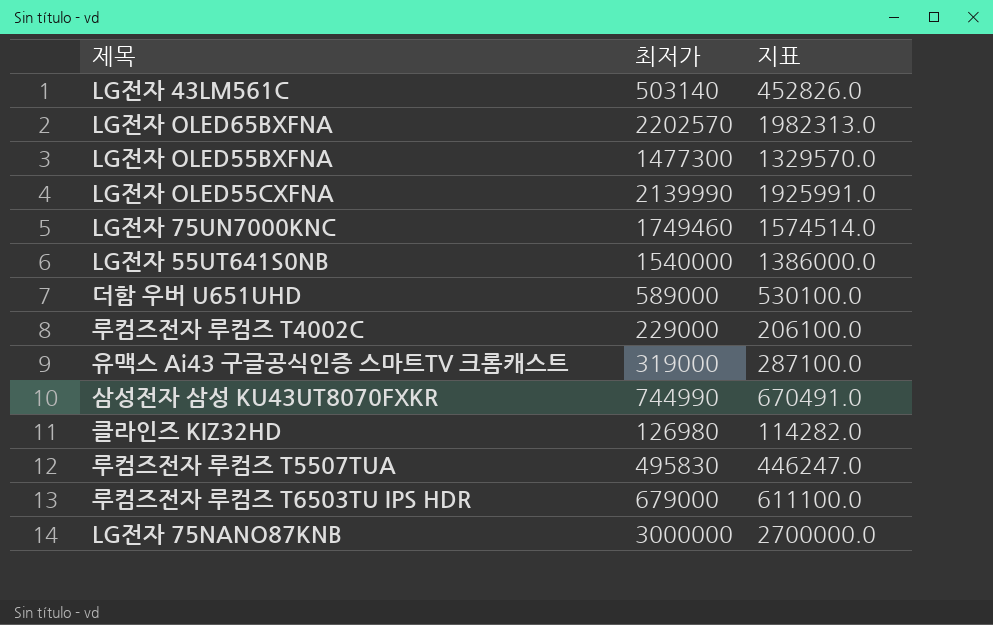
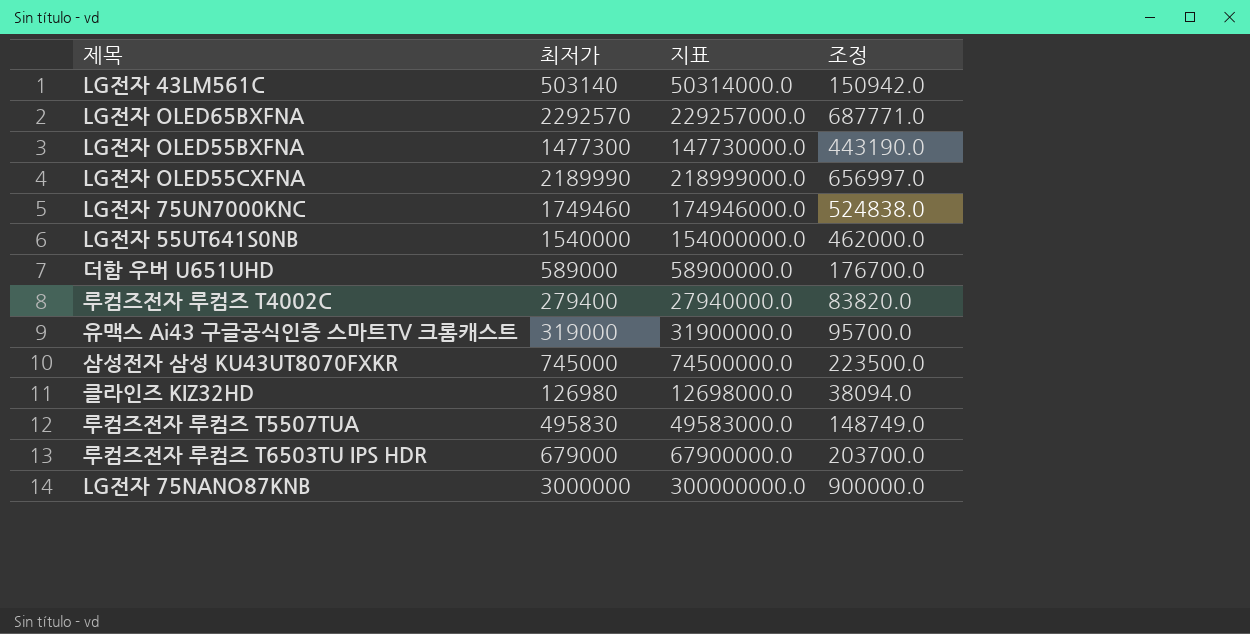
column 지표 | formula: [최저가] * 0.9 -> [최저가] * 100
column 조정 | formula: none -> [최저가] * 0.3
LG전자 OLED65BXFNA | 최저가: 2202570 -> 2292570
LG전자 OLED55CXFNA | 최저가: 2139990 -> 2189990
루컴즈전자 루컴즈 T4002C | 최저가: 229000 -> 279400
삼성전자 삼성 KU43UT8070FXKR | 최저가: 744990 -> 745000

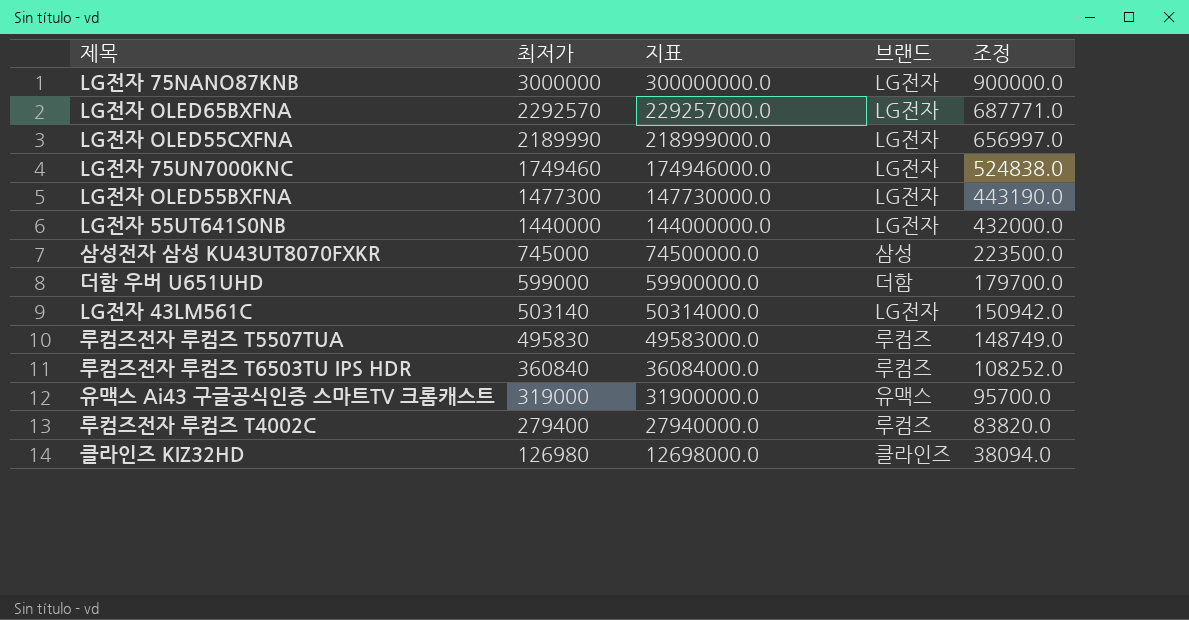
row order: none -> 최저가 descending
column 브랜드 | position: none -> 4
LG전자 55UT641S0NB | 최저가: 1540000 -> 1440000
LG전자 55UT641S0NB | 지표: 154000000.0 -> 144000000.0
LG전자 55UT641S0NB | 조정: 462000.0 -> 432000.0
더함 우버 U651UHD | 최저가: 589000 -> 599000
더함 우버 U651UHD | 지표: 58900000.0 -> 59900000.0
더함 우버 U651UHD | 조정: 176700.0 -> 179700.0
루컴즈전자 루컴즈 T6503TU IPS HDR | 최저가: 679000 -> 360840
루컴즈전자 루컴즈 T6503TU IPS HDR | 지표: 67900000.0 -> 36084000.0
루컴즈전자 루컴즈 T6503TU IPS HDR | 조정: 203700.0 -> 108252.0

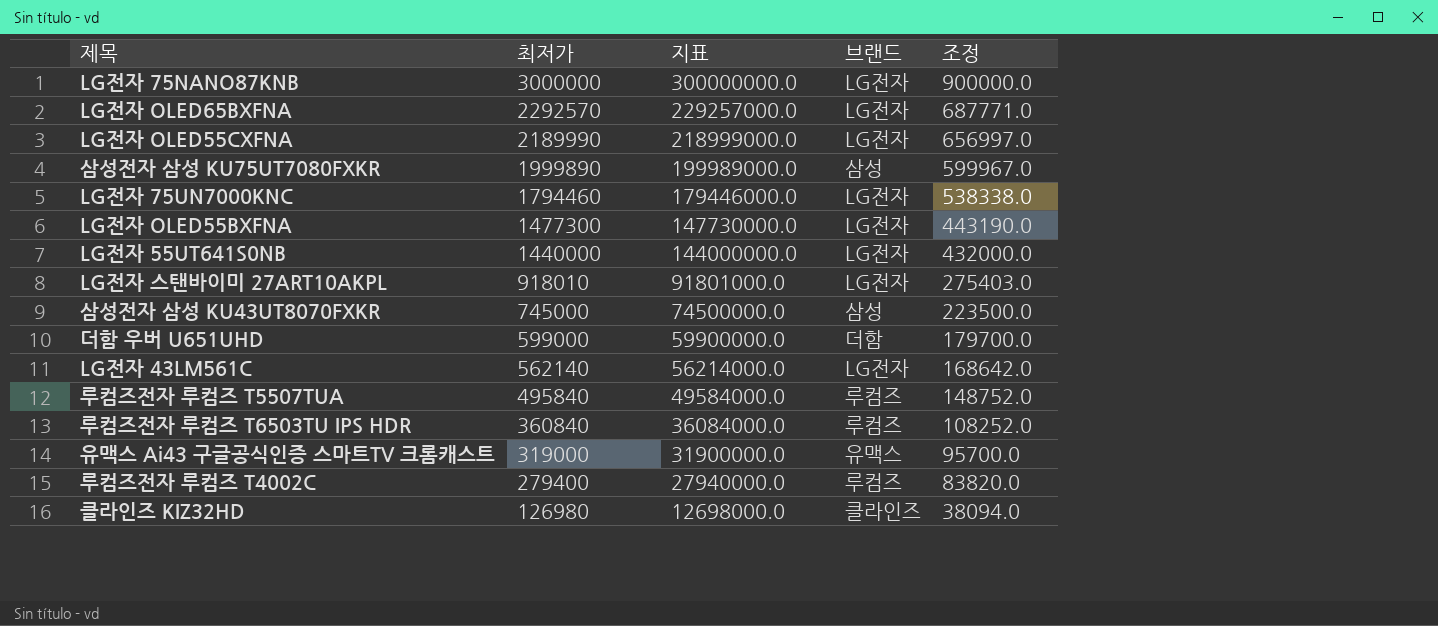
row 삼성전자 삼성 KU75UT7080FXKR: none -> 1999890 | 199989000.0 | 삼성 | 599967.0
LG전자 75UN7000KNC | 최저가: 1749460 -> 1794460
LG전자 75UN7000KNC | 지표: 174946000.0 -> 179446000.0
LG전자 75UN7000KNC | 조정: 524838.0 -> 538338.0
row LG전자 스탠바이미 27ART10AKPL: none -> 918010 | 91801000.0 | LG전자 | 275403.0
LG전자 43LM561C | 최저가: 503140 -> 562140
LG전자 43LM561C | 지표: 50314000.0 -> 56214000.0
LG전자 43LM561C | 조정: 150942.0 -> 168642.0
루컴즈전자 루컴즈 T5507TUA | 최저가: 495830 -> 495840
루컴즈전자 루컴즈 T5507TUA | 지표: 49583000.0 -> 49584000.0
루컴즈전자 루컴즈 T5507TUA | 조정: 148749.0 -> 148752.0

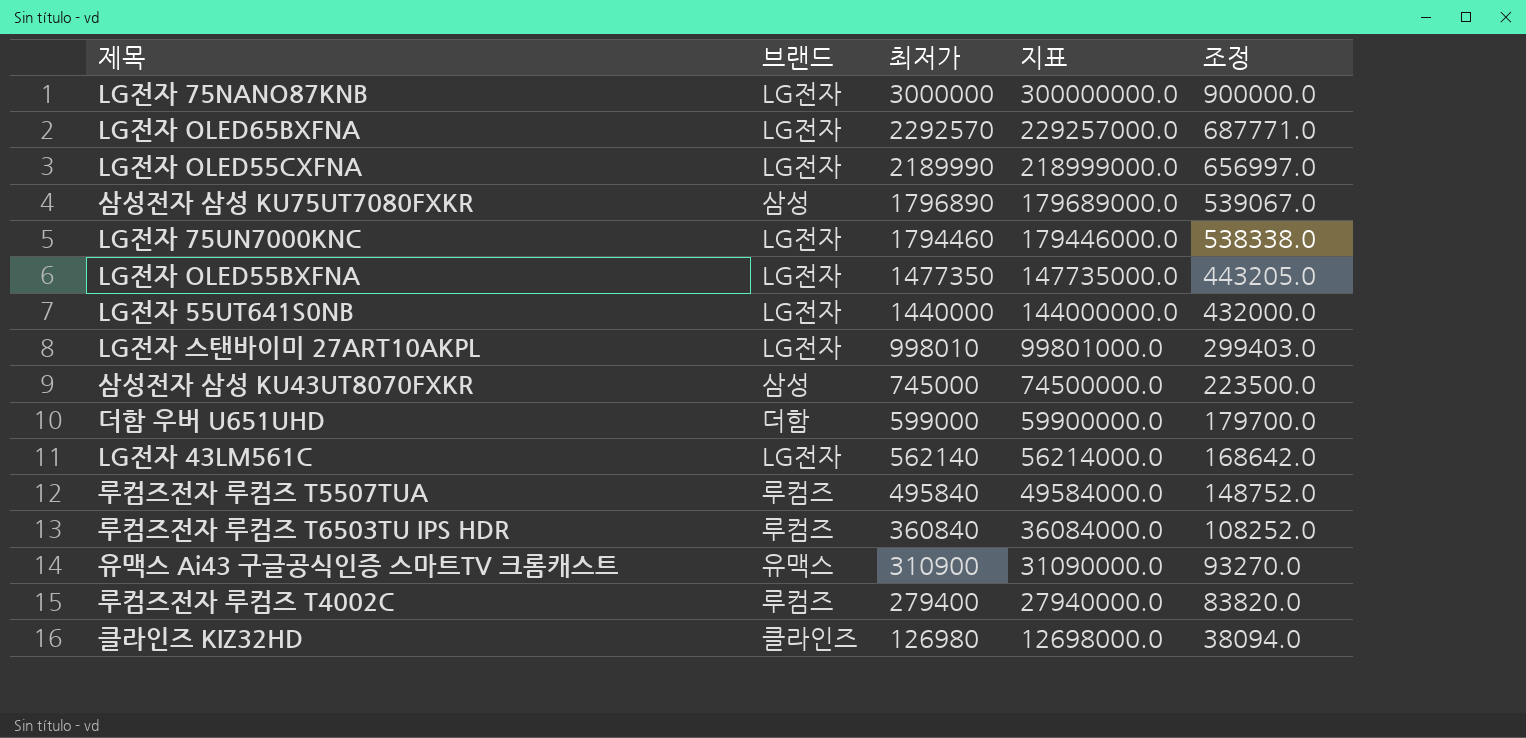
column 브랜드 | position: 4 -> 2
삼성전자 삼성 KU75UT7080FXKR | 최저가: 1999890 -> 1796890
삼성전자 삼성 KU75UT7080FXKR | 지표: 199989000.0 -> 179689000.0
삼성전자 삼성 KU75UT7080FXKR | 조정: 599967.0 -> 539067.0
LG전자 OLED55BXFNA | 최저가: 1477300 -> 1477350
LG전자 OLED55BXFNA | 지표: 147730000.0 -> 147735000.0
LG전자 OLED55BXFNA | 조정: 443190.0 -> 443205.0
LG전자 스탠바이미 27ART10AKPL | 최저가: 918010 -> 998010
LG전자 스탠바이미 27ART10AKPL | 지표: 91801000.0 -> 99801000.0
LG전자 스탠바이미 27ART10AKPL | 조정: 275403.0 -> 299403.0
유맥스 Ai43 구글공식인증 스마트TV 크롬캐스트 | 최저가: 319000 -> 310900
유맥스 Ai43 구글공식인증 스마트TV 크롬캐스트 | 지표: 31900000.0 -> 31090000.0
유맥스 Ai43 구글공식인증 스마트TV 크롬캐스트 | 조정: 95700.0 -> 93270.0

